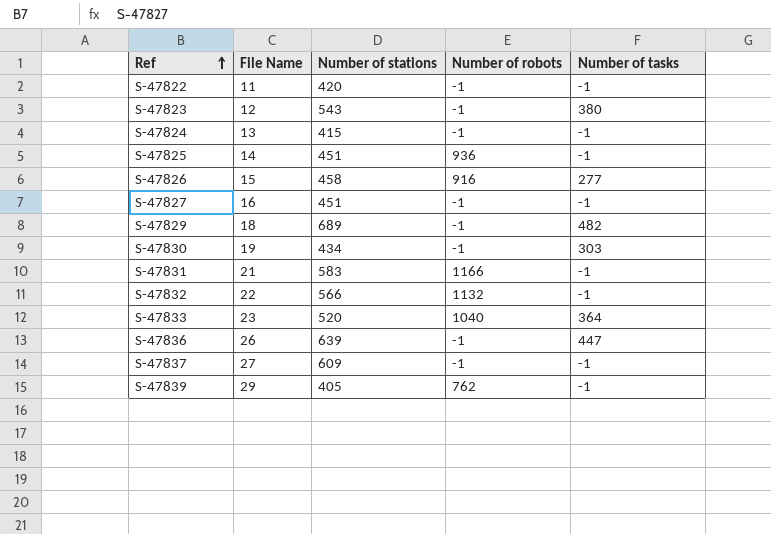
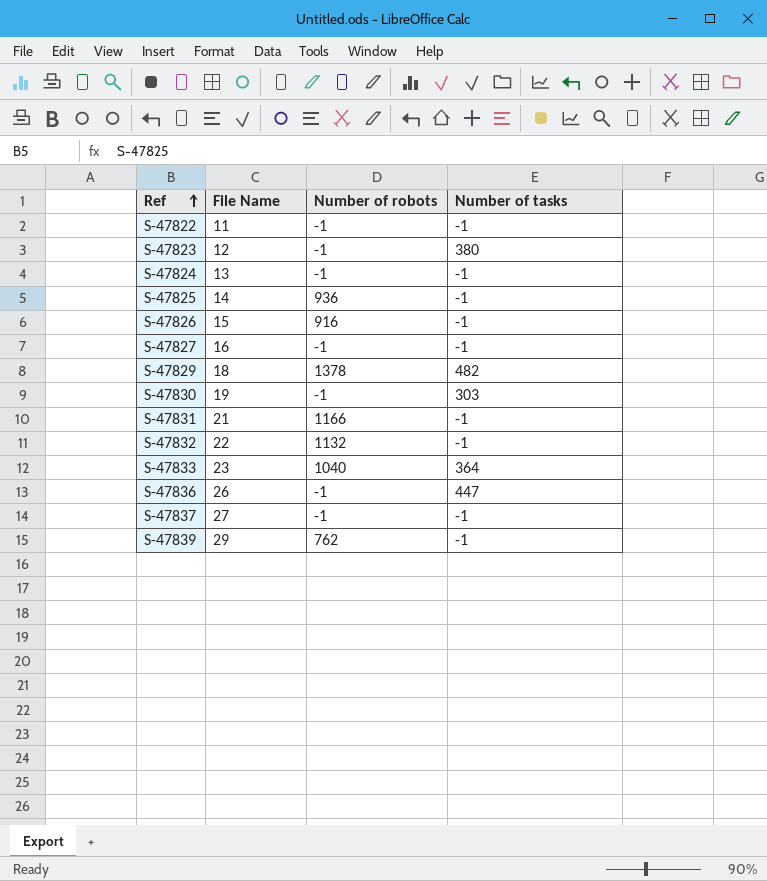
column Number of stations | position: 3 -> none
S-47826 | Number of tasks: 277 -> -1
S-47829 | Number of robots: -1 -> 1378

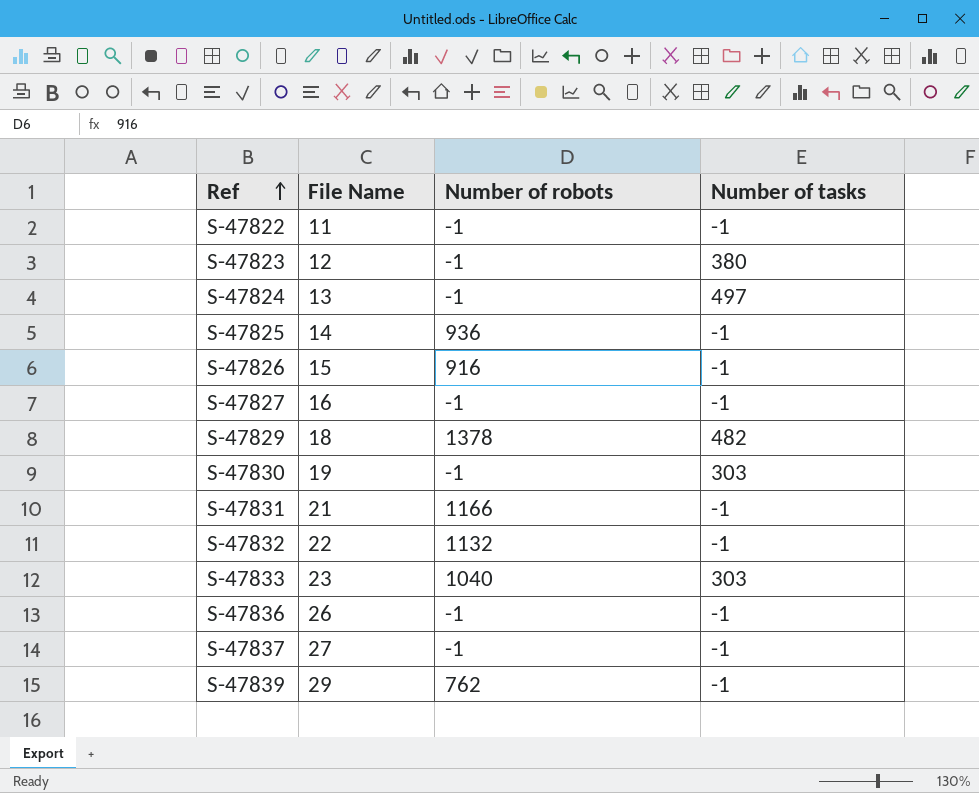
S-47824 | Number of tasks: -1 -> 497
S-47833 | Number of tasks: 364 -> 303
S-47836 | Number of tasks: 447 -> -1

